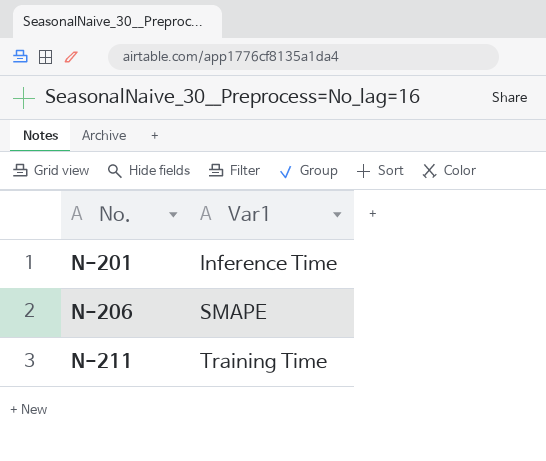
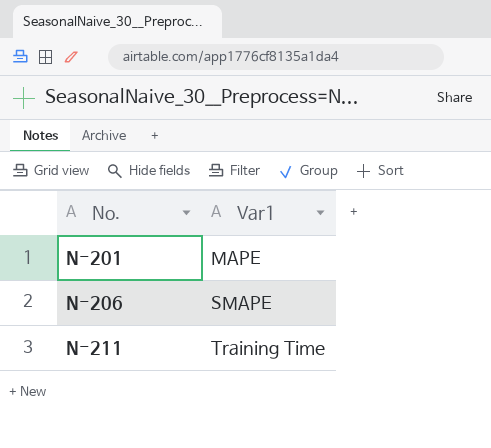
N-201 | Var1: Inference Time -> MAPE

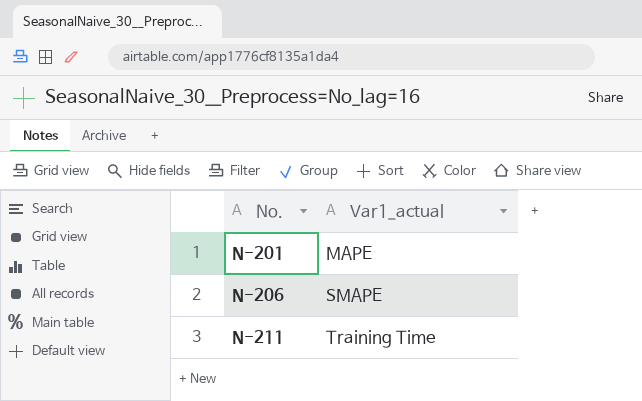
column name: Var1 -> Var1_actual

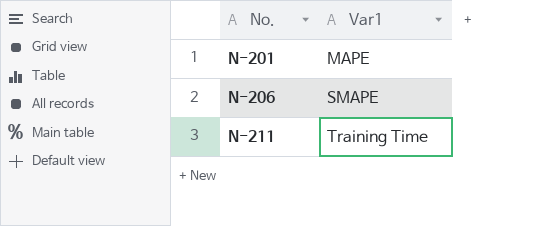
column name: Var1_actual -> Var1

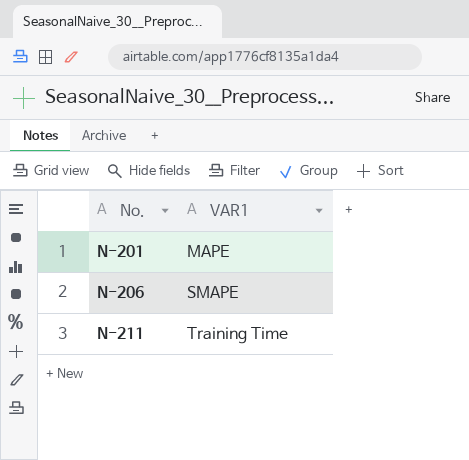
column name: Var1 -> VAR1

